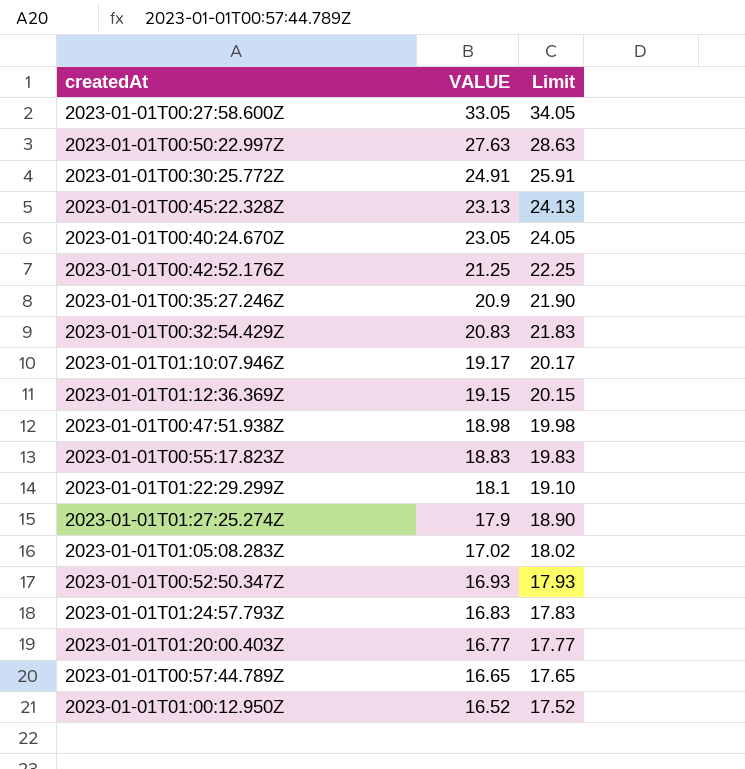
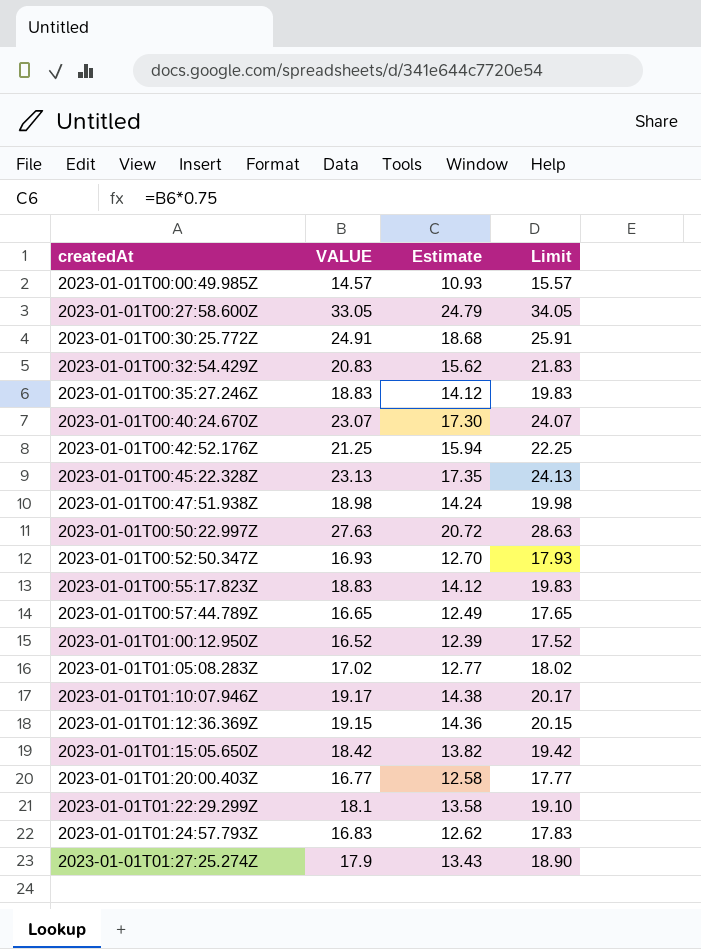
row order: VALUE descending -> createdAt ascending
column Estimate | formula: none -> [VALUE] * 0.75
row 2023-01-01T00:00:49.985Z: none -> 14.57 | 10.93 | 15.57
2023-01-01T00:35:27.246Z | VALUE: 20.9 -> 18.83
2023-01-01T00:35:27.246Z | Limit: 21.90 -> 19.83
2023-01-01T00:40:24.670Z | VALUE: 23.05 -> 23.07
2023-01-01T00:40:24.670Z | Limit: 24.05 -> 24.07
row 2023-01-01T01:15:05.650Z: none -> 18.42 | 13.82 | 19.42

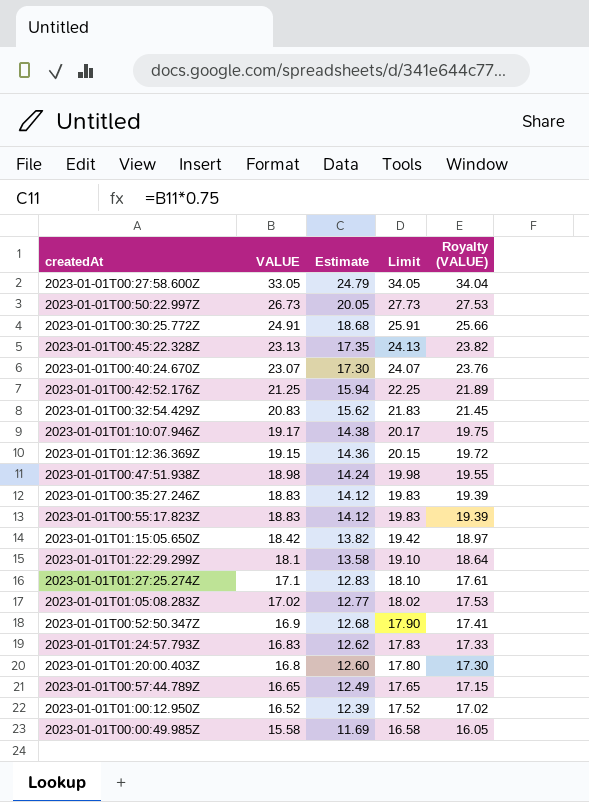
row order: createdAt ascending -> VALUE descending
column Royalty (VALUE) | formula: none -> [VALUE] * 1.03
2023-01-01T00:50:22.997Z | VALUE: 27.63 -> 26.73
2023-01-01T00:50:22.997Z | Estimate: 20.72 -> 20.05
2023-01-01T00:50:22.997Z | Limit: 28.63 -> 27.73
2023-01-01T01:27:25.274Z | VALUE: 17.9 -> 17.1
2023-01-01T01:27:25.274Z | Estimate: 13.43 -> 12.83
2023-01-01T01:27:25.274Z | Limit: 18.90 -> 18.10
2023-01-01T00:52:50.347Z | VALUE: 16.93 -> 16.9
2023-01-01T00:52:50.347Z | Estimate: 12.70 -> 12.68
2023-01-01T00:52:50.347Z | Limit: 17.93 -> 17.90
2023-01-01T01:20:00.403Z | VALUE: 16.77 -> 16.8
2023-01-01T01:20:00.403Z | Estimate: 12.58 -> 12.60
2023-01-01T01:20:00.403Z | Limit: 17.77 -> 17.80
2023-01-01T00:00:49.985Z | VALUE: 14.57 -> 15.58
2023-01-01T00:00:49.985Z | Estimate: 10.93 -> 11.69
2023-01-01T00:00:49.985Z | Limit: 15.57 -> 16.58

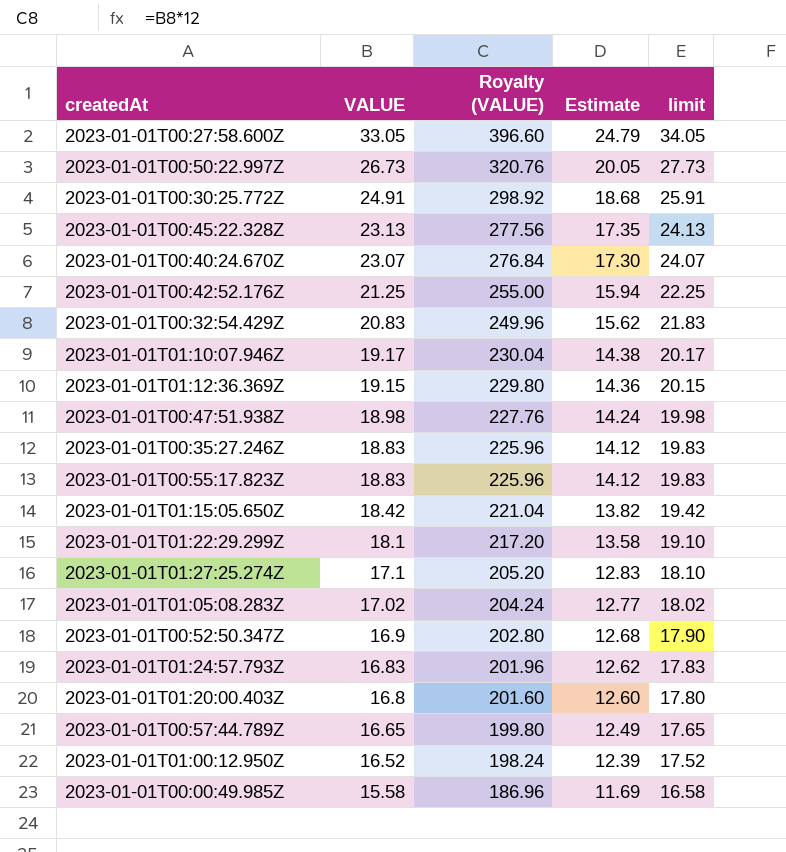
column Royalty (VALUE) | formula: [VALUE] * 1.03 -> [VALUE] * 12
column Royalty (VALUE) | position: 5 -> 3
column name: Limit -> limit

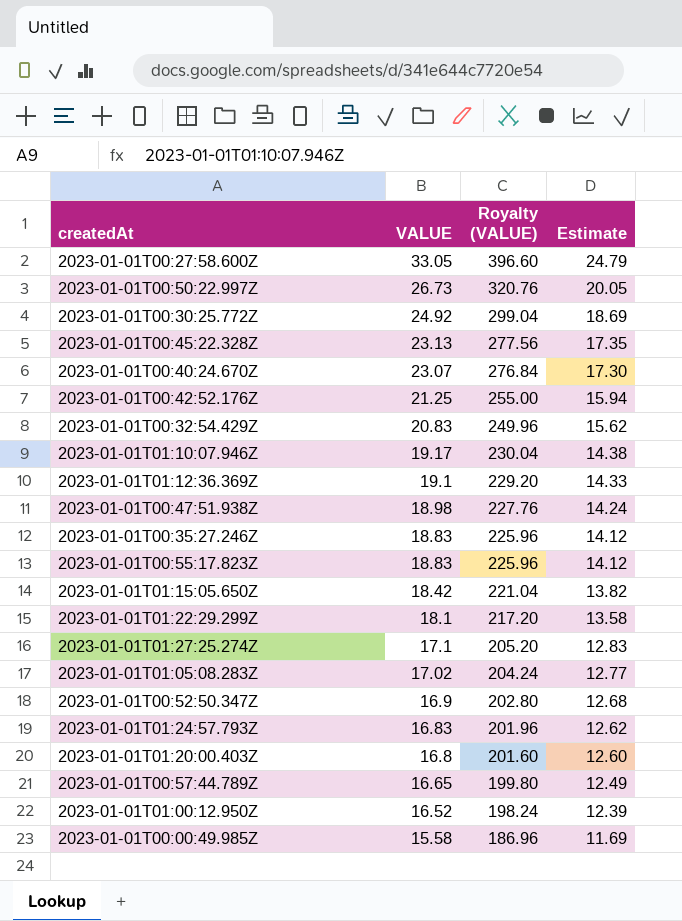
column limit | formula: [VALUE] + 1 -> none
2023-01-01T00:30:25.772Z | VALUE: 24.91 -> 24.92
2023-01-01T00:30:25.772Z | Royalty (VALUE): 298.92 -> 299.04
2023-01-01T00:30:25.772Z | Estimate: 18.68 -> 18.69
2023-01-01T01:12:36.369Z | VALUE: 19.15 -> 19.1
2023-01-01T01:12:36.369Z | Royalty (VALUE): 229.80 -> 229.20
2023-01-01T01:12:36.369Z | Estimate: 14.36 -> 14.33

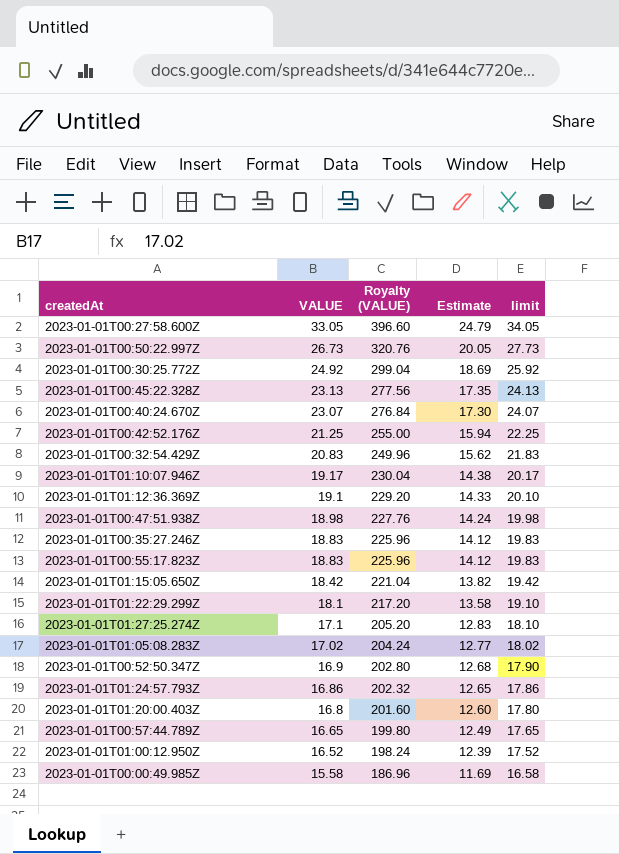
column limit | formula: none -> [VALUE] + 1
2023-01-01T01:24:57.793Z | VALUE: 16.83 -> 16.86
2023-01-01T01:24:57.793Z | Royalty (VALUE): 201.96 -> 202.32
2023-01-01T01:24:57.793Z | Estimate: 12.62 -> 12.65

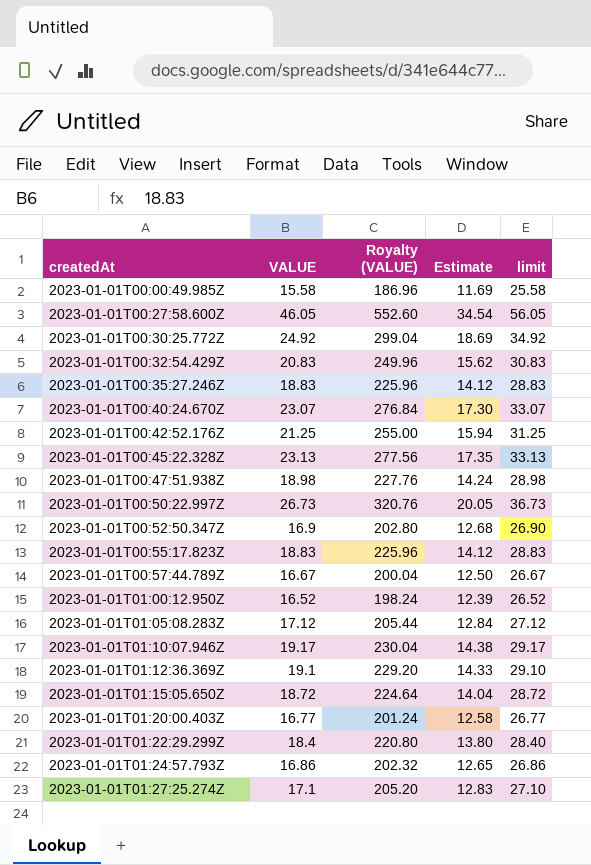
row order: VALUE descending -> createdAt ascending
column limit | formula: [VALUE] + 1 -> [VALUE] + 10
2023-01-01T00:27:58.600Z | VALUE: 33.05 -> 46.05
2023-01-01T00:27:58.600Z | Royalty (VALUE): 396.60 -> 552.60
2023-01-01T00:27:58.600Z | Estimate: 24.79 -> 34.54
2023-01-01T00:57:44.789Z | VALUE: 16.65 -> 16.67
2023-01-01T00:57:44.789Z | Royalty (VALUE): 199.80 -> 200.04
2023-01-01T00:57:44.789Z | Estimate: 12.49 -> 12.50
2023-01-01T01:05:08.283Z | VALUE: 17.02 -> 17.12
2023-01-01T01:05:08.283Z | Royalty (VALUE): 204.24 -> 205.44
2023-01-01T01:05:08.283Z | Estimate: 12.77 -> 12.84
2023-01-01T01:15:05.650Z | VALUE: 18.42 -> 18.72
2023-01-01T01:15:05.650Z | Royalty (VALUE): 221.04 -> 224.64
2023-01-01T01:15:05.650Z | Estimate: 13.82 -> 14.04
2023-01-01T01:20:00.403Z | VALUE: 16.8 -> 16.77
2023-01-01T01:20:00.403Z | Royalty (VALUE): 201.60 -> 201.24
2023-01-01T01:20:00.403Z | Estimate: 12.60 -> 12.58
2023-01-01T01:22:29.299Z | VALUE: 18.1 -> 18.4
2023-01-01T01:22:29.299Z | Royalty (VALUE): 217.20 -> 220.80
2023-01-01T01:22:29.299Z | Estimate: 13.58 -> 13.80

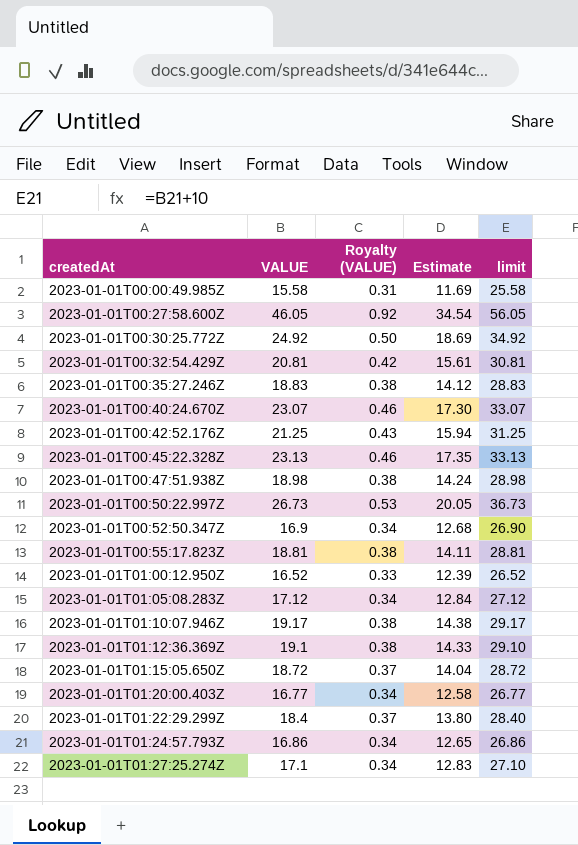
column Royalty (VALUE) | formula: [VALUE] * 12 -> [VALUE] * 0.02
row 2023-01-01T00:57:44.789Z: 16.67 | 200.04 | 12.50 | 26.67 -> none
2023-01-01T00:32:54.429Z | VALUE: 20.83 -> 20.81
2023-01-01T00:32:54.429Z | Estimate: 15.62 -> 15.61
2023-01-01T00:32:54.429Z | limit: 30.83 -> 30.81
2023-01-01T00:55:17.823Z | VALUE: 18.83 -> 18.81
2023-01-01T00:55:17.823Z | Estimate: 14.12 -> 14.11
2023-01-01T00:55:17.823Z | limit: 28.83 -> 28.81

